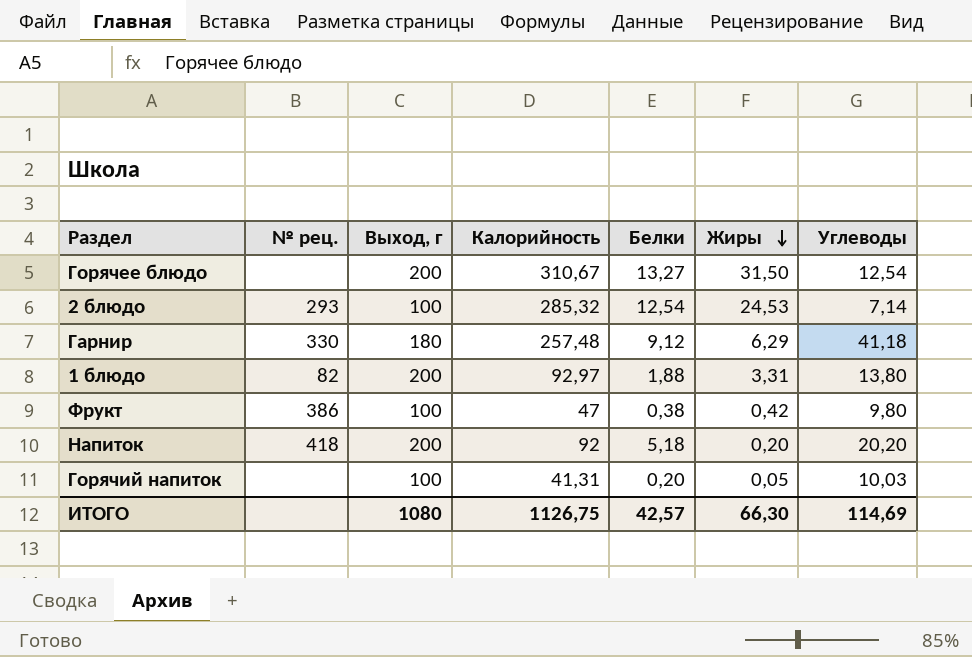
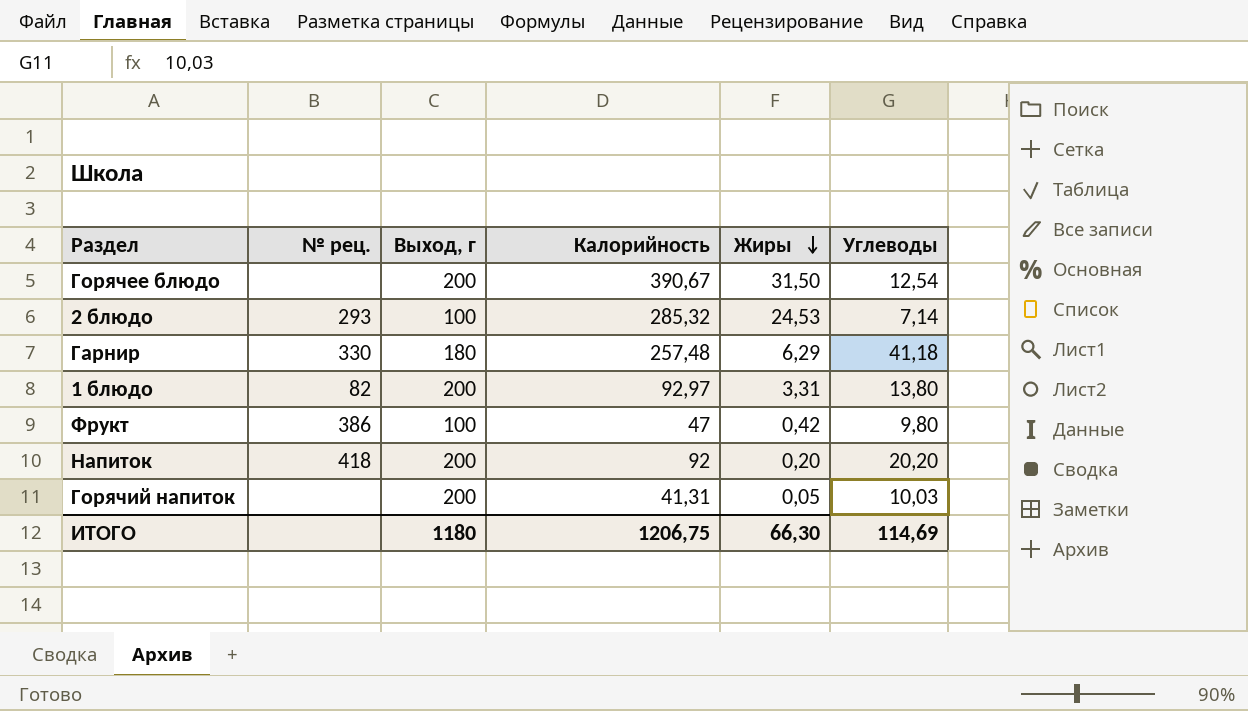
column Белки | position: 5 -> none
Горячее блюдо | Калорийность: 310,67 -> 390,67
Горячий напиток | Выход, г: 100 -> 200
ИТОГО | Выход, г: 1080 -> 1180
ИТОГО | Калорийность: 1126,75 -> 1206,75

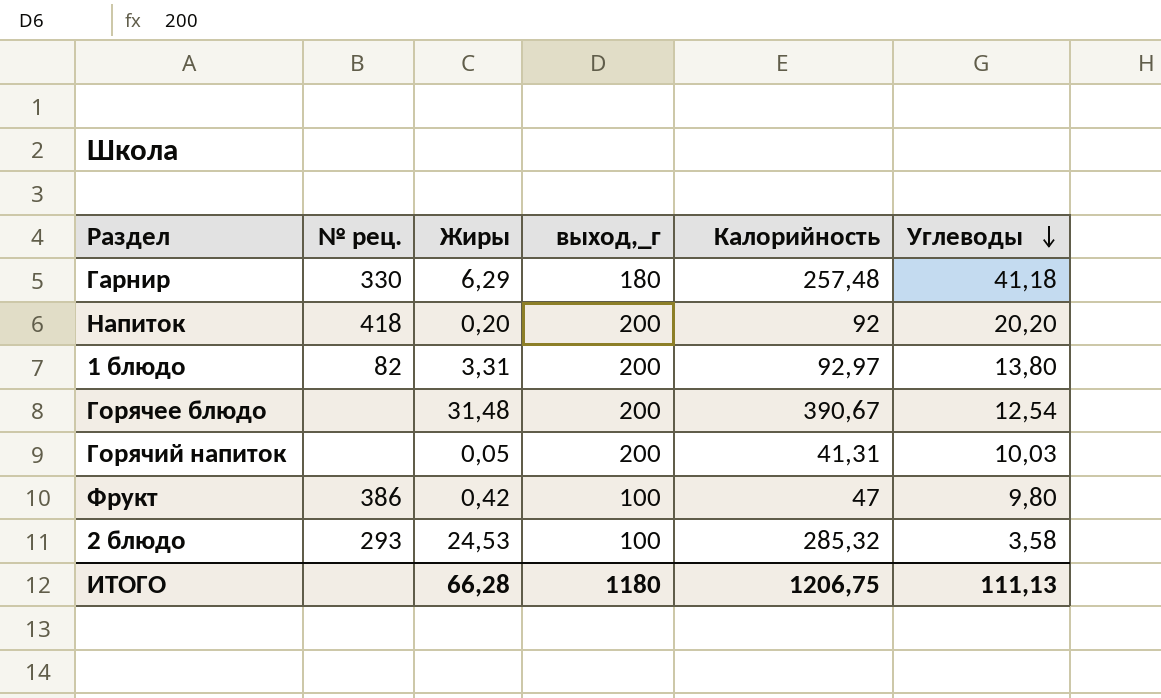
row order: Жиры descending -> Углеводы descending
column Жиры | position: 5 -> 3
column name: Выход, г -> выход,_г
Горячее блюдо | Жиры: 31,50 -> 31,48
2 блюдо | Углеводы: 7,14 -> 3,58
ИТОГО | Жиры: 66,30 -> 66,28
ИТОГО | Углеводы: 114,69 -> 111,13

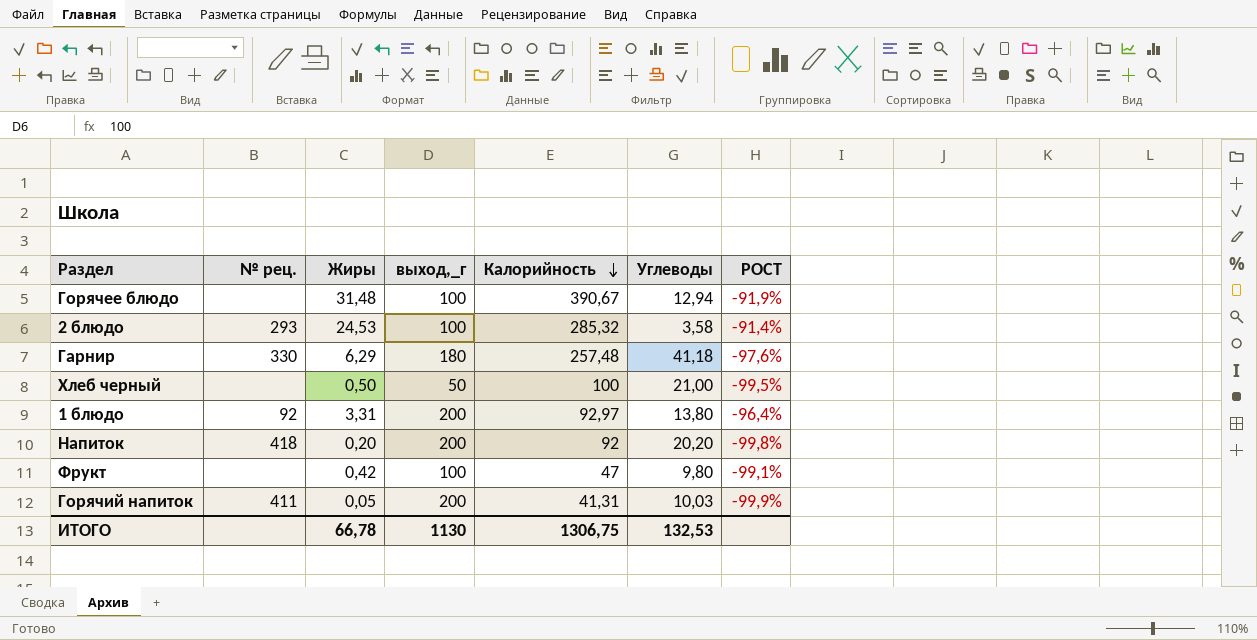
row order: Углеводы descending -> Калорийность descending
column РОСТ | formula: none -> ([Жиры] - [Калорийность]) / [Калорийность]
Горячее блюдо | выход,_г: 200 -> 100
Горячее блюдо | Углеводы: 12,54 -> 12,94
row Хлеб черный: none -> none | 0,50 | 50 | 100 | 21,00 | -99,5%
1 блюдо | № рец.: 82 -> 92
Фрукт | № рец.: 386 -> none
Горячий напиток | № рец.: none -> 411
ИТОГО | Жиры: 66,28 -> 66,78
ИТОГО | выход,_г: 1180 -> 1130
ИТОГО | Калорийность: 1206,75 -> 1306,75
ИТОГО | Углеводы: 111,13 -> 132,53

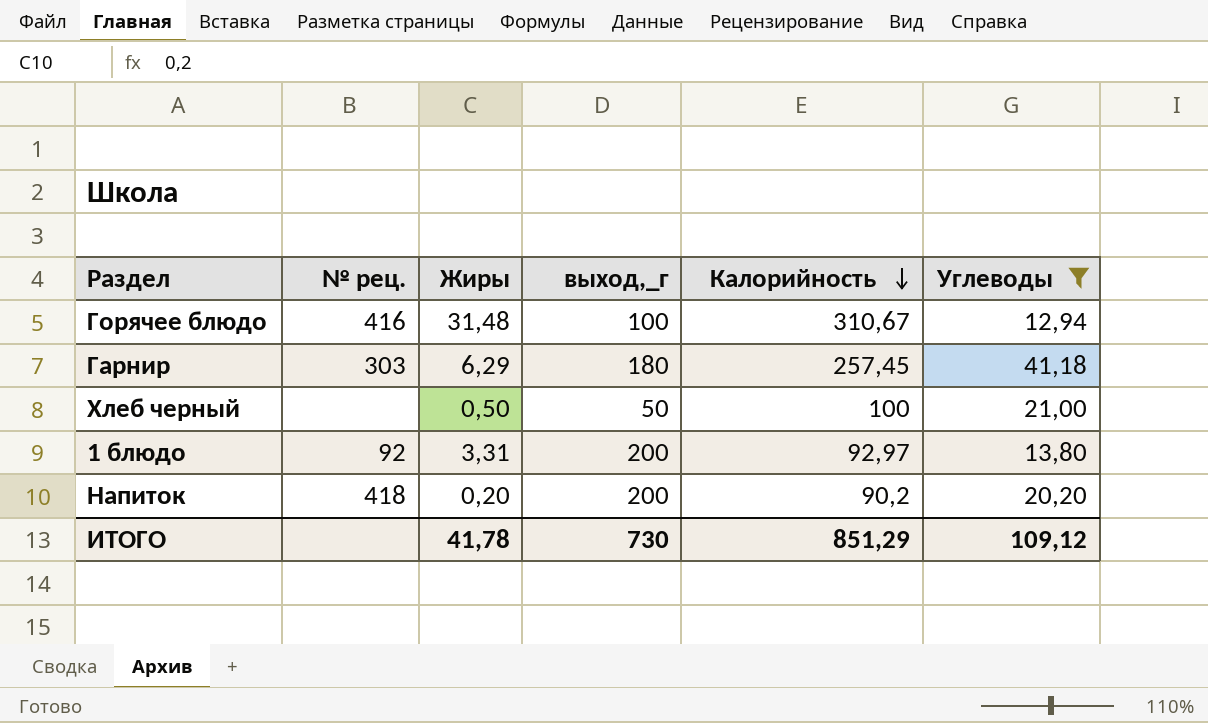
filter: none -> Углеводы >= 12,94
column РОСТ | formula: ([Жиры] - [Калорийность]) / [Калорийность] -> none
Горячее блюдо | № рец.: none -> 416
Горячее блюдо | Калорийность: 390,67 -> 310,67
Гарнир | № рец.: 330 -> 303
Гарнир | Калорийность: 257,48 -> 257,45
Напиток | Калорийность: 92 -> 90,2
ИТОГО | Жиры: 66,78 -> 41,78
ИТОГО | выход,_г: 1130 -> 730
ИТОГО | Калорийность: 1306,75 -> 851,29
ИТОГО | Углеводы: 132,53 -> 109,12

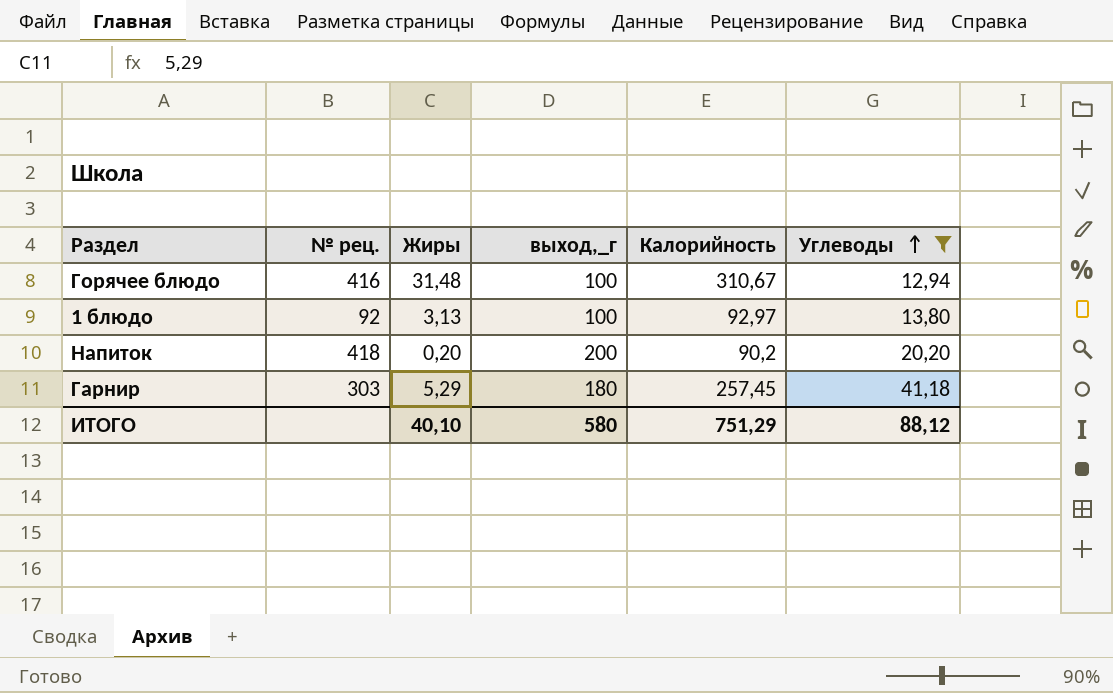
row order: Калорийность descending -> Углеводы ascending
row Хлеб черный: none | 0,50 | 50 | 100 | 21,00 -> none
1 блюдо | Жиры: 3,31 -> 3,13
1 блюдо | выход,_г: 200 -> 100
Гарнир | Жиры: 6,29 -> 5,29
ИТОГО | Жиры: 41,78 -> 40,10
ИТОГО | выход,_г: 730 -> 580
ИТОГО | Калорийность: 851,29 -> 751,29
ИТОГО | Углеводы: 109,12 -> 88,12

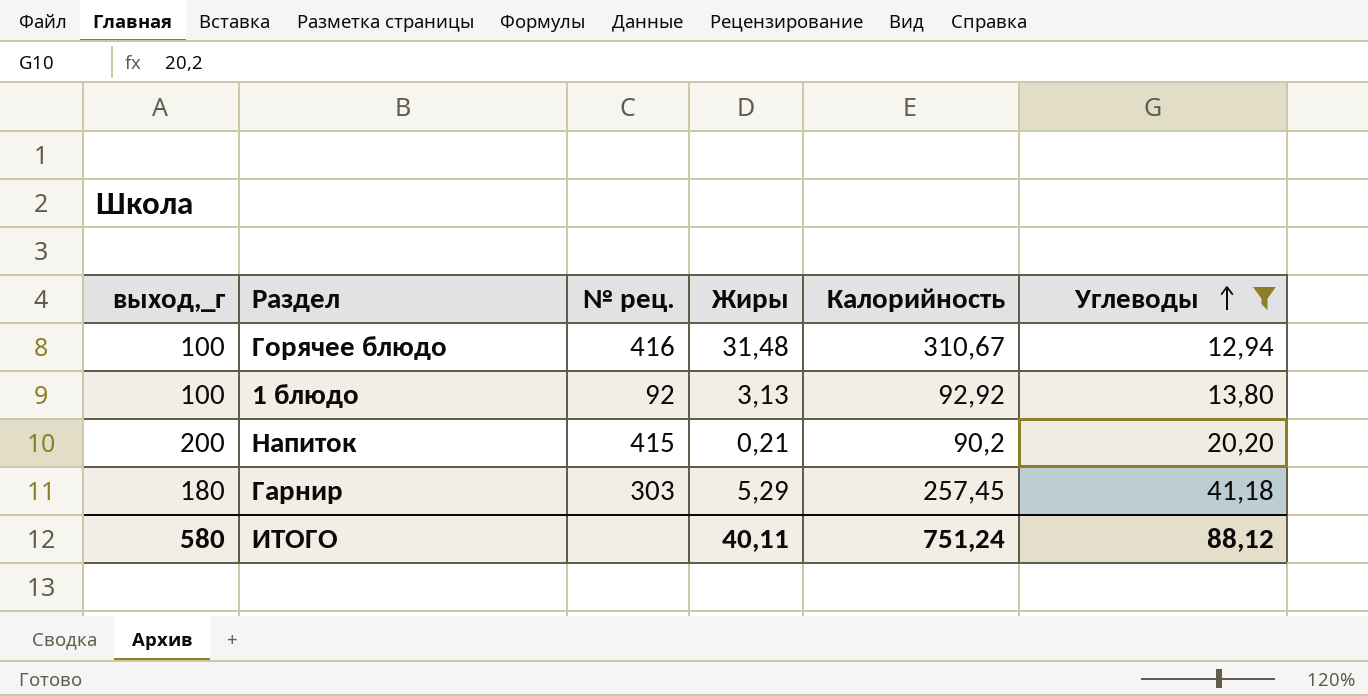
column выход,_г | position: 4 -> 1
1 блюдо | Калорийность: 92,97 -> 92,92
Напиток | № рец.: 418 -> 415
Напиток | Жиры: 0,20 -> 0,21
ИТОГО | Жиры: 40,10 -> 40,11
ИТОГО | Калорийность: 751,29 -> 751,24

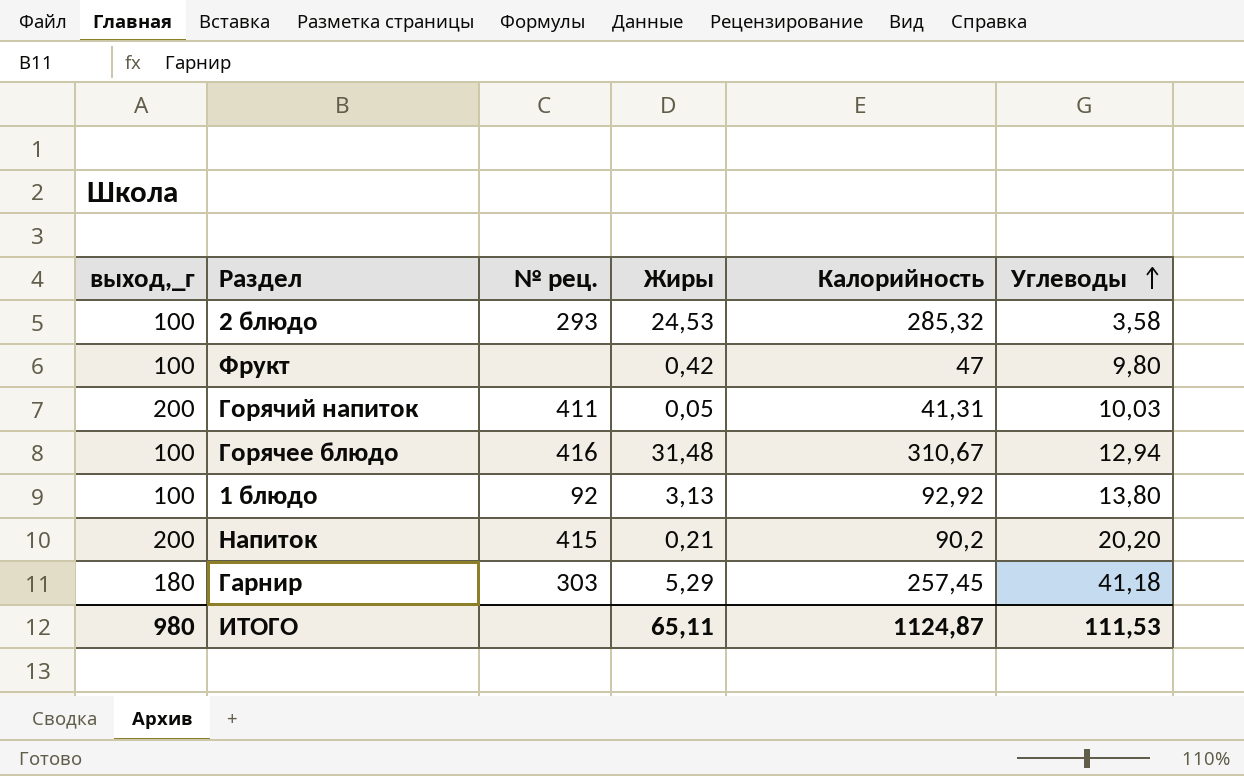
filter: Углеводы >= 12,94 -> none
ИТОГО | выход,_г: 580 -> 980
ИТОГО | Жиры: 40,11 -> 65,11
ИТОГО | Калорийность: 751,24 -> 1124,87
ИТОГО | Углеводы: 88,12 -> 111,53

